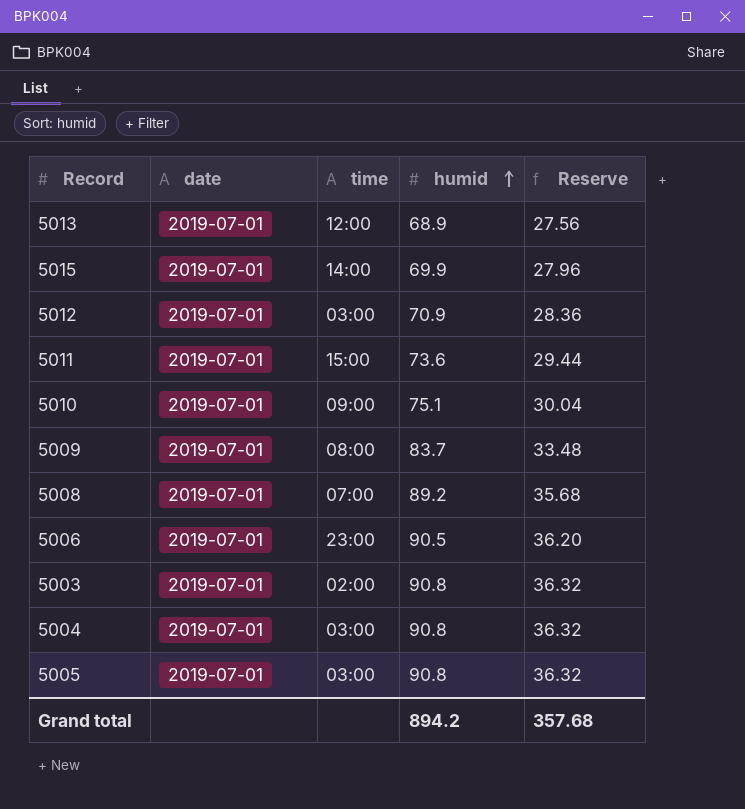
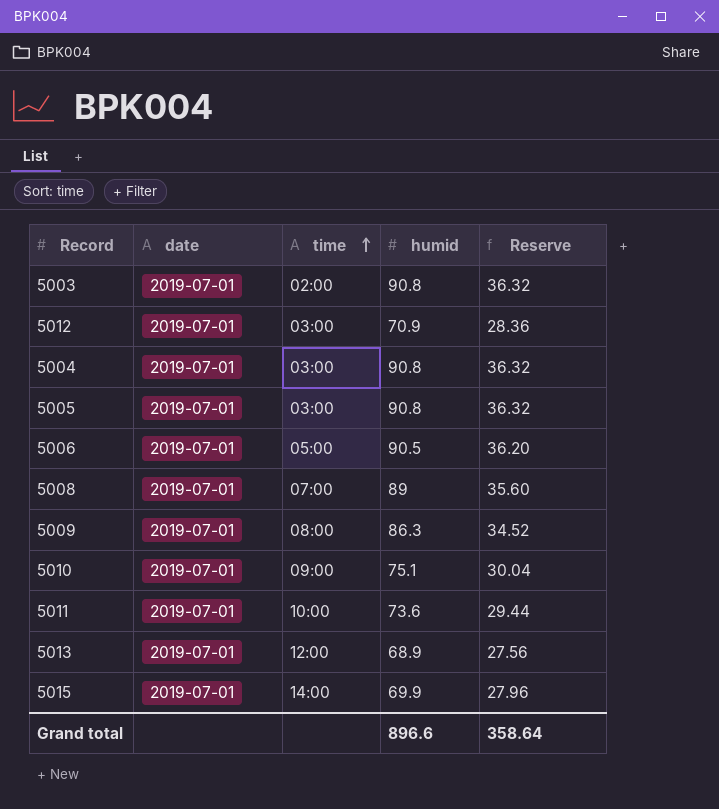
row order: humid ascending -> time ascending
5006 | time: 23:00 -> 05:00
5008 | humid: 89.2 -> 89
5008 | Reserve: 35.68 -> 35.60
5009 | humid: 83.7 -> 86.3
5009 | Reserve: 33.48 -> 34.52
5011 | time: 15:00 -> 10:00
Grand total | humid: 894.2 -> 896.6
Grand total | Reserve: 357.68 -> 358.64

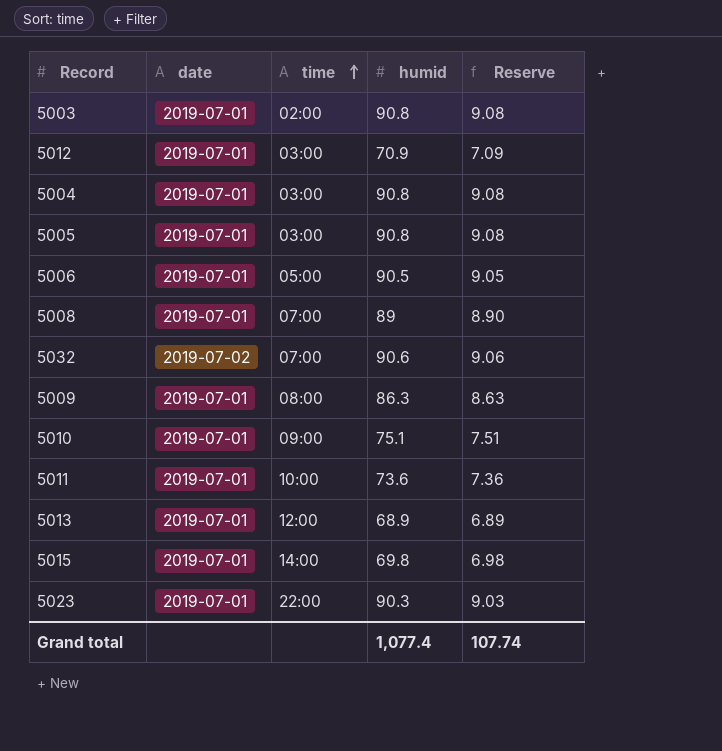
column Reserve | formula: [humid] * 0.4 -> [humid] * 0.1
row 5032: none -> 2019-07-02 | 07:00 | 90.6 | 9.06
5015 | humid: 69.9 -> 69.8
row 5023: none -> 2019-07-01 | 22:00 | 90.3 | 9.03
Grand total | humid: 896.6 -> 1,077.4
Grand total | Reserve: 358.64 -> 107.74

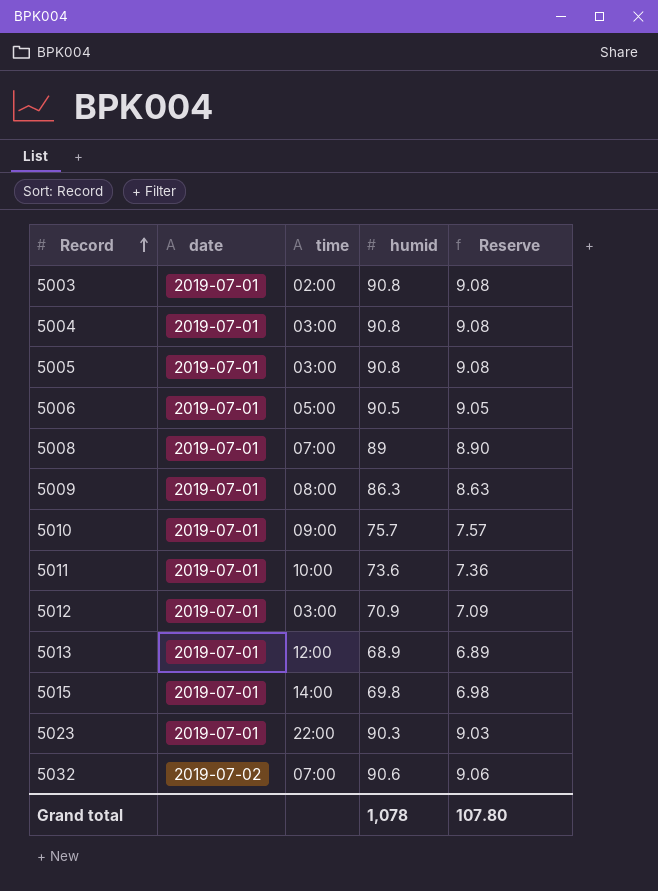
row order: time ascending -> Record ascending
5010 | humid: 75.1 -> 75.7
5010 | Reserve: 7.51 -> 7.57
Grand total | humid: 1,077.4 -> 1,078
Grand total | Reserve: 107.74 -> 107.80

